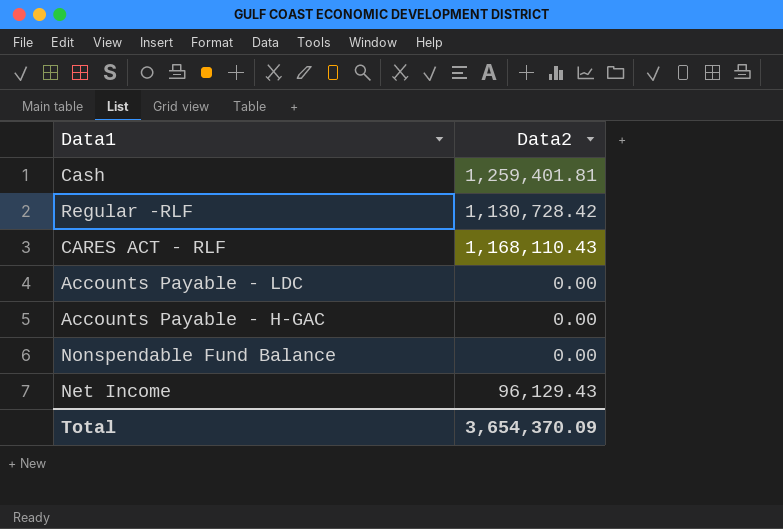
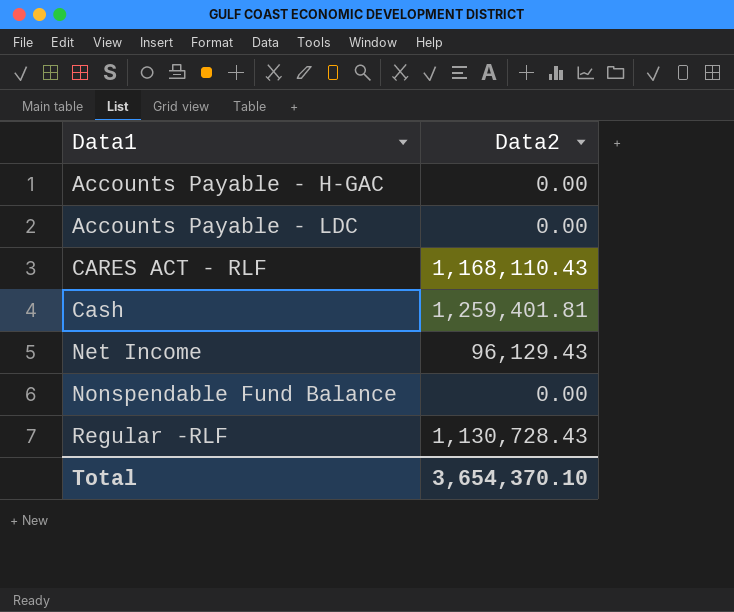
row order: none -> Data1 ascending
Regular -RLF | Data2: 1,130,728.42 -> 1,130,728.43
Total | Data2: 3,654,370.09 -> 3,654,370.10

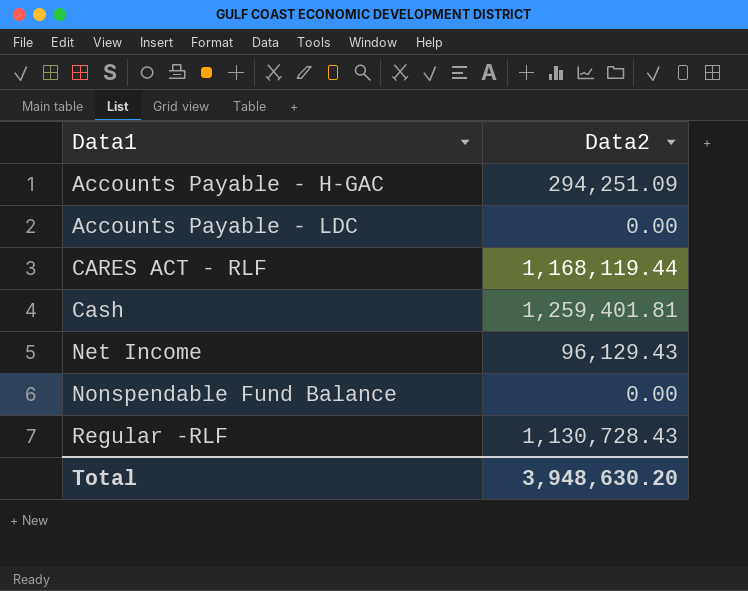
Accounts Payable - H-GAC | Data2: 0.00 -> 294,251.09
CARES ACT - RLF | Data2: 1,168,110.43 -> 1,168,119.44
Total | Data2: 3,654,370.10 -> 3,948,630.20

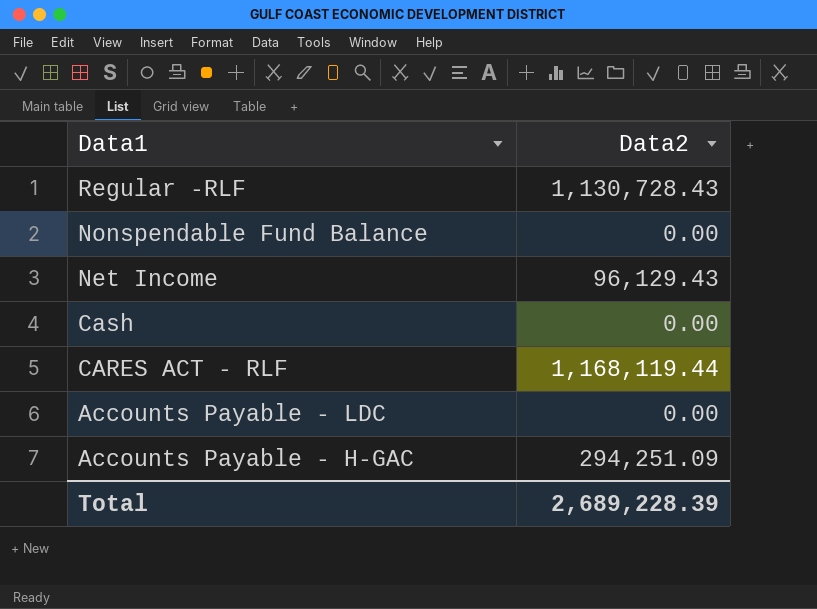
row order: Data1 ascending -> Data1 descending
Cash | Data2: 1,259,401.81 -> 0.00
Total | Data2: 3,948,630.20 -> 2,689,228.39

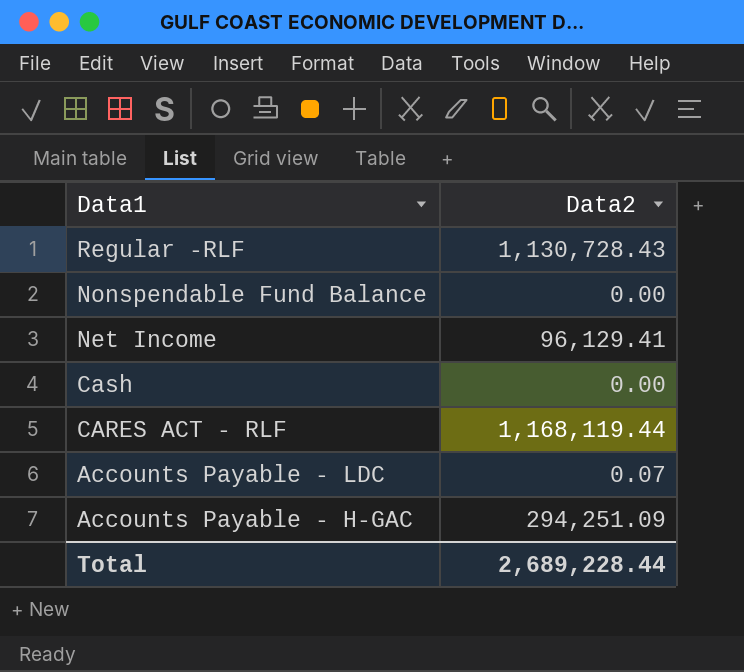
Net Income | Data2: 96,129.43 -> 96,129.41
Accounts Payable - LDC | Data2: 0.00 -> 0.07
Total | Data2: 2,689,228.39 -> 2,689,228.44

